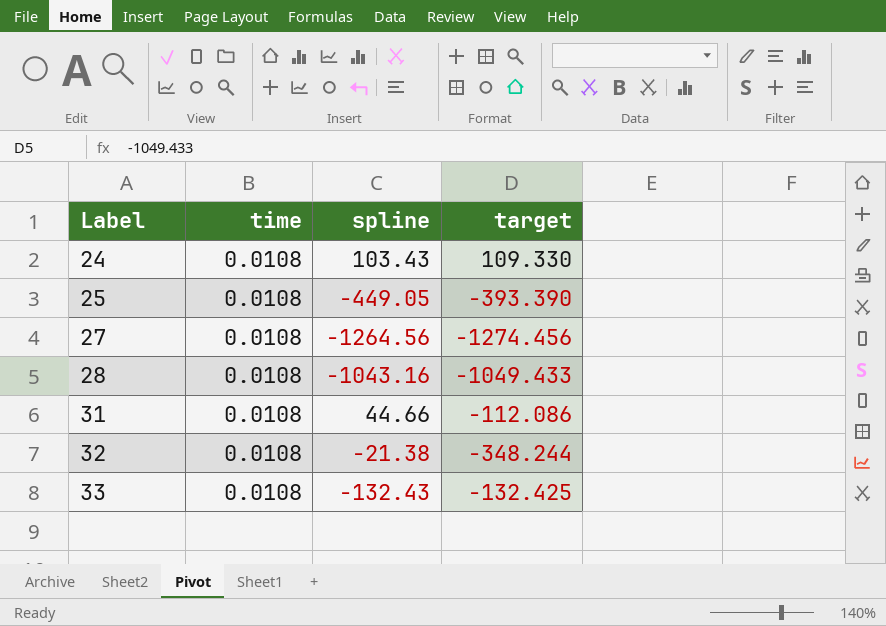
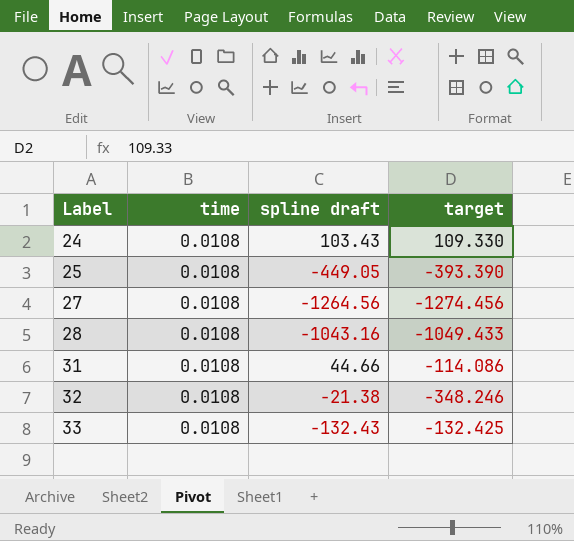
column name: spline -> spline draft
31 | target: -112.086 -> -114.086
32 | target: -348.244 -> -348.246

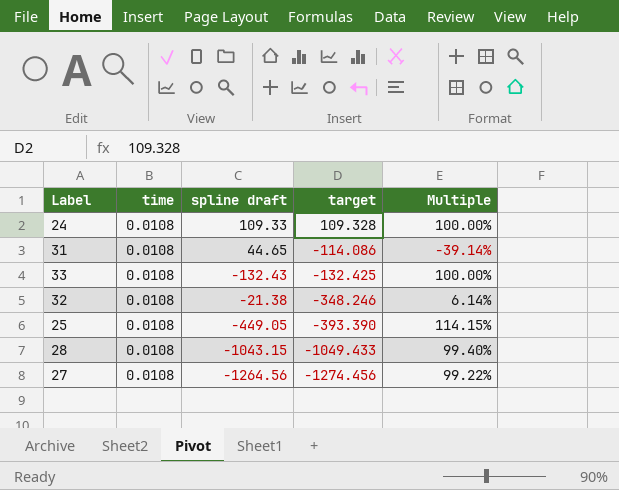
row order: Label ascending -> target descending
column Multiple | formula: none -> [spline draft] / [target]
24 | spline draft: 103.43 -> 109.33
24 | target: 109.330 -> 109.328
31 | spline draft: 44.66 -> 44.65
28 | spline draft: -1043.16 -> -1043.15

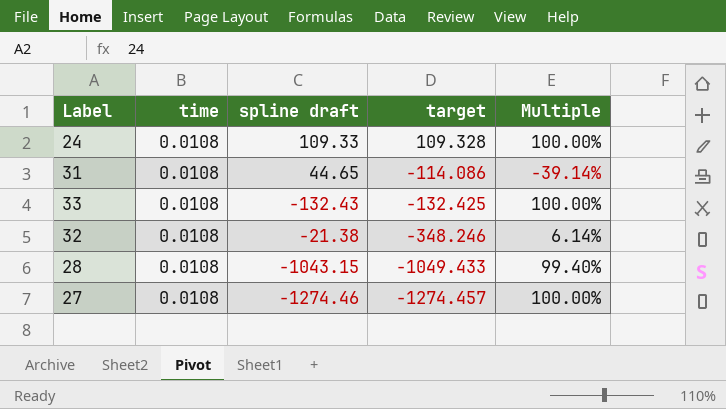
row 25: 0.0108 | -449.05 | -393.390 | 114.15% -> none
27 | spline draft: -1264.56 -> -1274.46
27 | target: -1274.456 -> -1274.457
27 | Multiple: 99.22% -> 100.00%

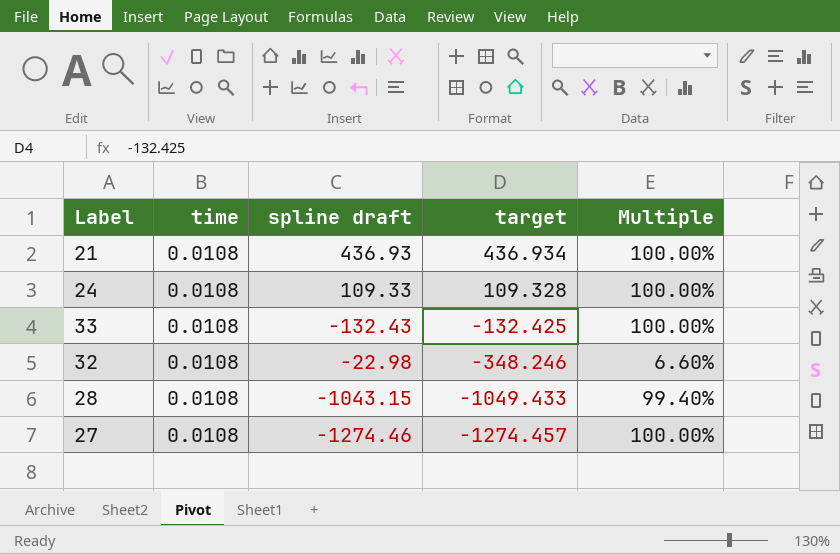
row 31: 0.0108 | 44.65 | -114.086 | -39.14% -> none
row 21: none -> 0.0108 | 436.93 | 436.934 | 100.00%
32 | spline draft: -21.38 -> -22.98
32 | Multiple: 6.14% -> 6.60%

